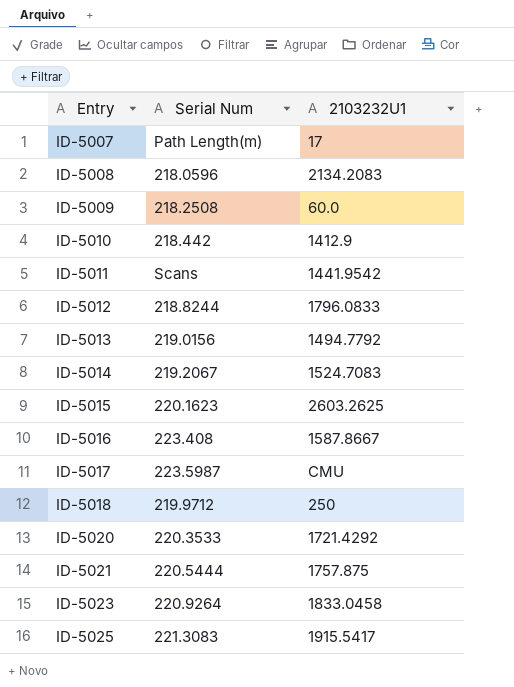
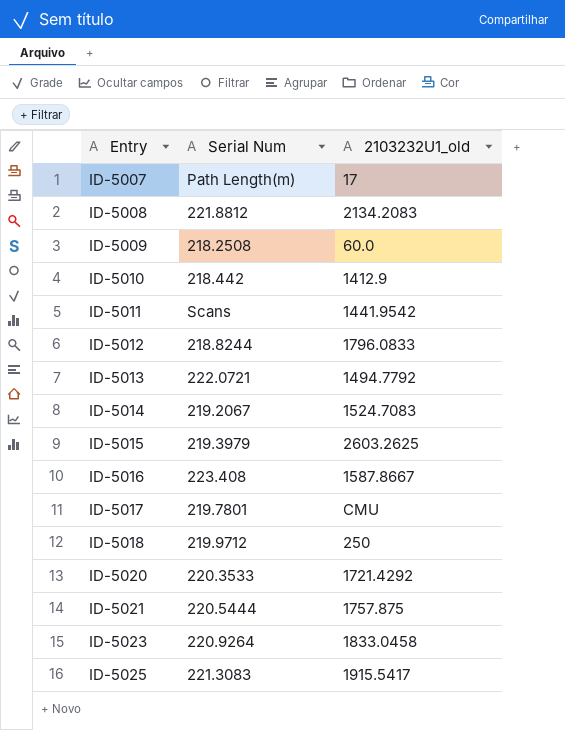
column name: 2103232U1 -> 2103232U1_old
ID-5008 | Serial Num: 218.0596 -> 221.8812
ID-5013 | Serial Num: 219.0156 -> 222.0721
ID-5015 | Serial Num: 220.1623 -> 219.3979
ID-5017 | Serial Num: 223.5987 -> 219.7801

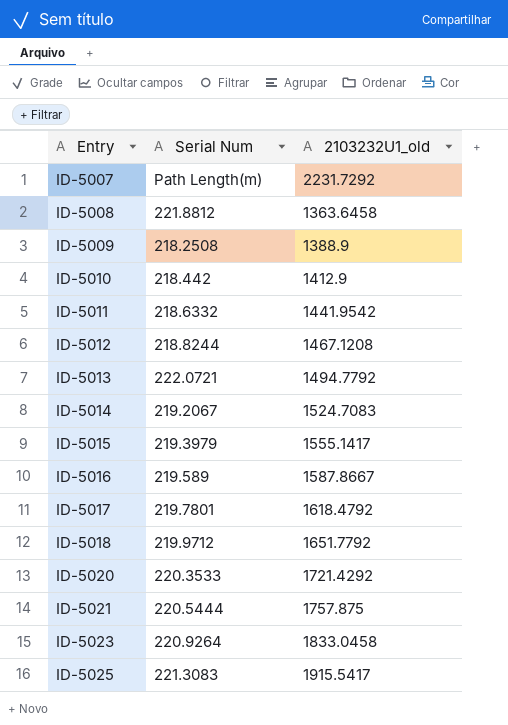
ID-5007 | 2103232U1_old: 17 -> 2231.7292
ID-5008 | 2103232U1_old: 2134.2083 -> 1363.6458
ID-5009 | 2103232U1_old: 60.0 -> 1388.9
ID-5011 | Serial Num: Scans -> 218.6332
ID-5012 | 2103232U1_old: 1796.0833 -> 1467.1208
ID-5015 | 2103232U1_old: 2603.2625 -> 1555.1417
ID-5016 | Serial Num: 223.408 -> 219.589
ID-5017 | 2103232U1_old: CMU -> 1618.4792
ID-5018 | 2103232U1_old: 250 -> 1651.7792

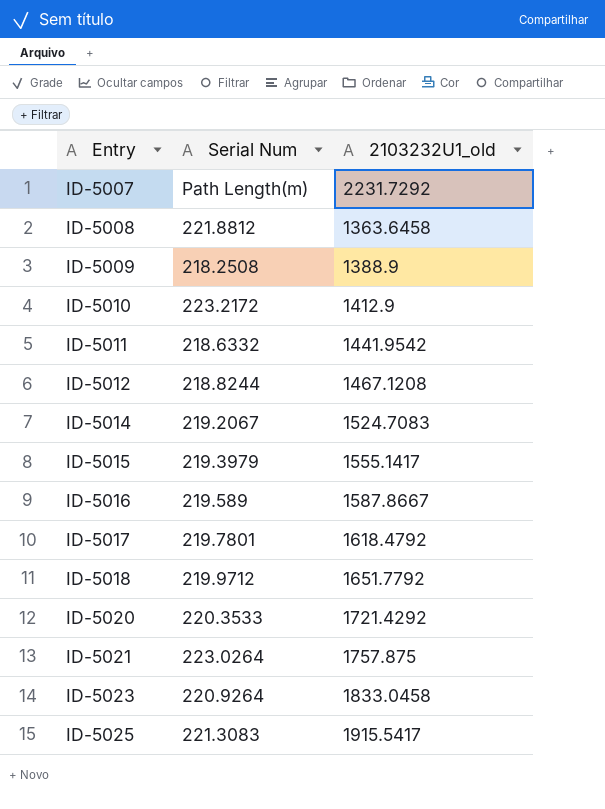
row ID-5013: 222.0721 | 1494.7792 -> none
ID-5010 | Serial Num: 218.442 -> 223.2172
ID-5021 | Serial Num: 220.5444 -> 223.0264

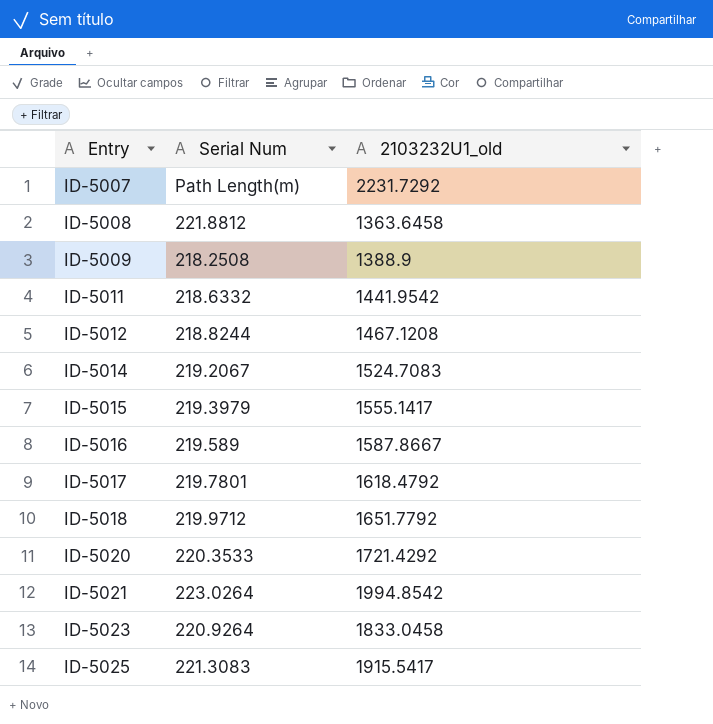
row ID-5010: 223.2172 | 1412.9 -> none
ID-5021 | 2103232U1_old: 1757.875 -> 1994.8542

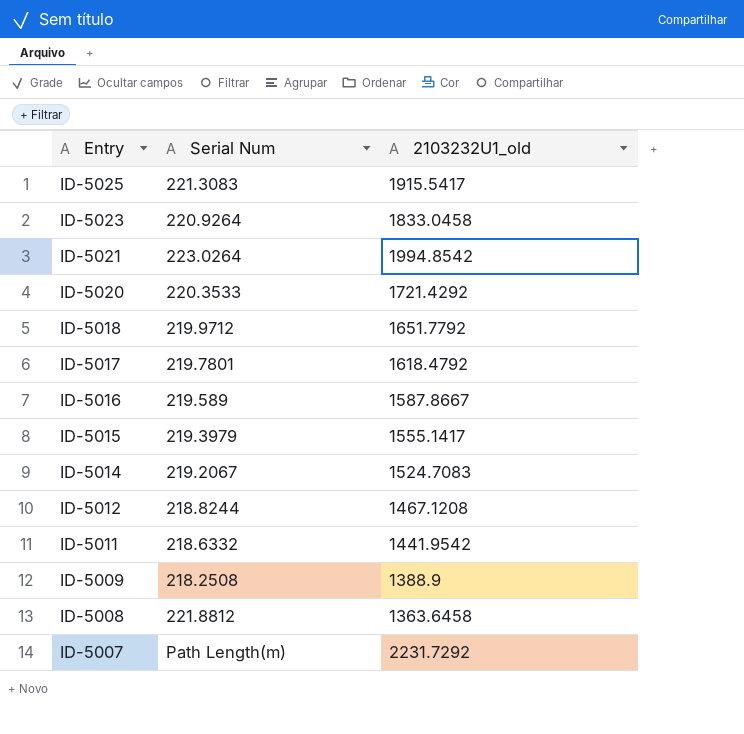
row order: Entry ascending -> Entry descending

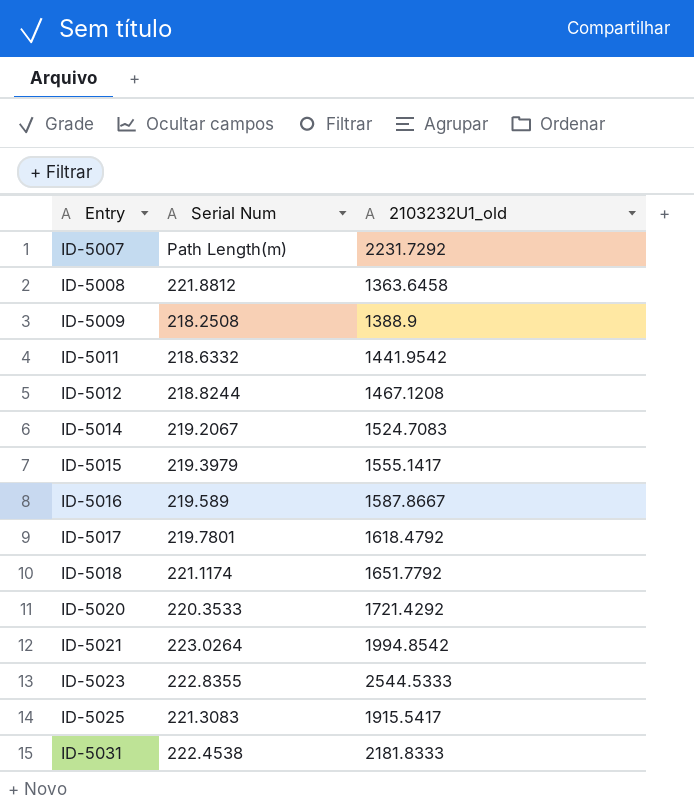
row order: Entry descending -> Entry ascending
ID-5018 | Serial Num: 219.9712 -> 221.1174
ID-5023 | Serial Num: 220.9264 -> 222.8355
ID-5023 | 2103232U1_old: 1833.0458 -> 2544.5333
row ID-5031: none -> 222.4538 | 2181.8333

